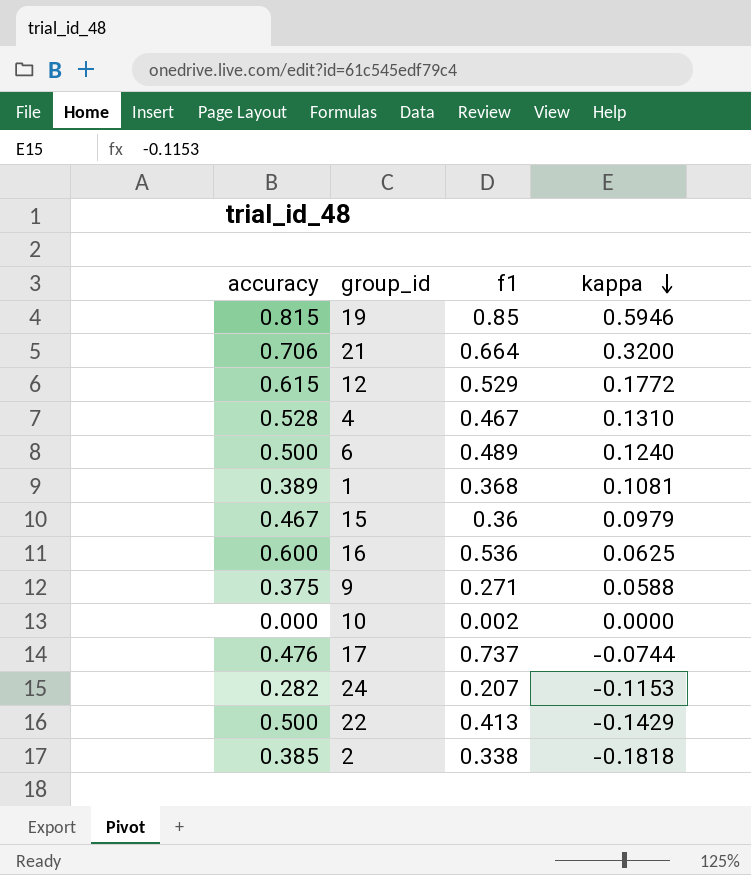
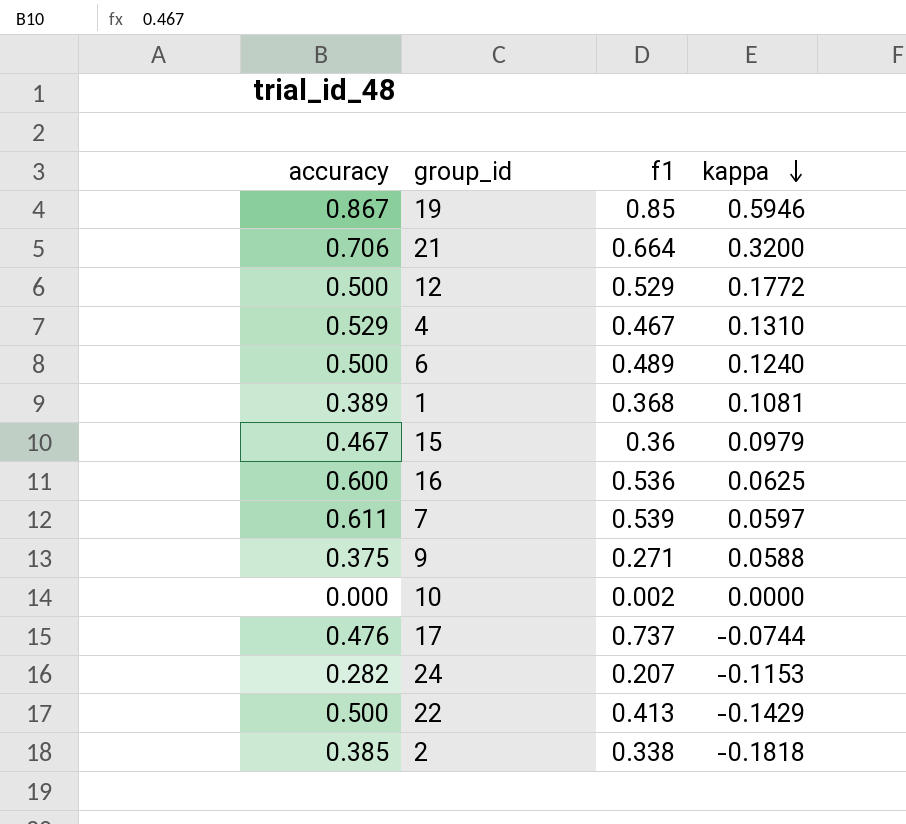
19 | accuracy: 0.815 -> 0.867
12 | accuracy: 0.615 -> 0.500
4 | accuracy: 0.528 -> 0.529
row 7: none -> 0.611 | 0.539 | 0.0597

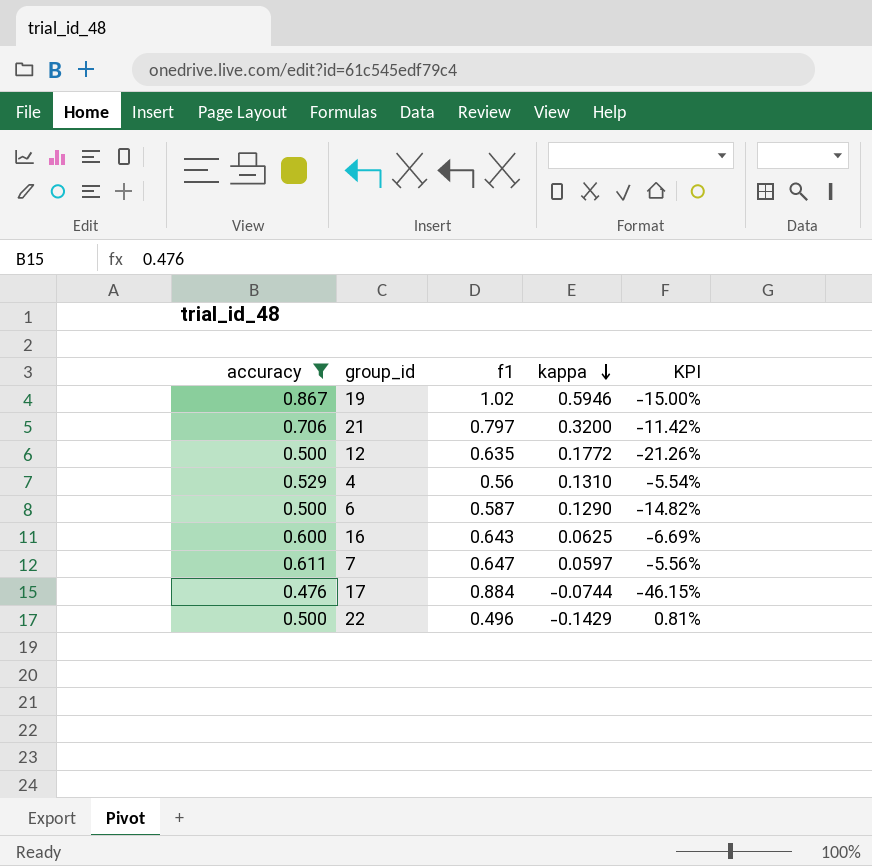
filter: none -> accuracy >= 0.476
column KPI | formula: none -> ([accuracy] - [f1]) / [f1]
19 | f1: 0.85 -> 1.02
21 | f1: 0.664 -> 0.797
12 | f1: 0.529 -> 0.635
4 | f1: 0.467 -> 0.56
6 | f1: 0.489 -> 0.587
6 | kappa: 0.1240 -> 0.1290
16 | f1: 0.536 -> 0.643
7 | f1: 0.539 -> 0.647
17 | f1: 0.737 -> 0.884
22 | f1: 0.413 -> 0.496

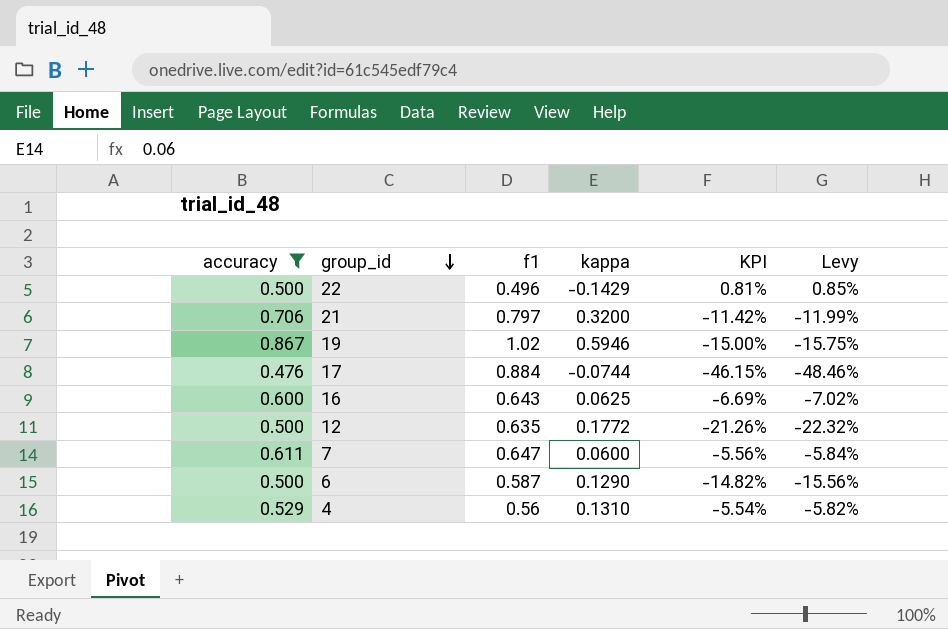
row order: kappa descending -> group_id descending
column Levy | formula: none -> [KPI] * 1.05
7 | kappa: 0.0597 -> 0.0600

